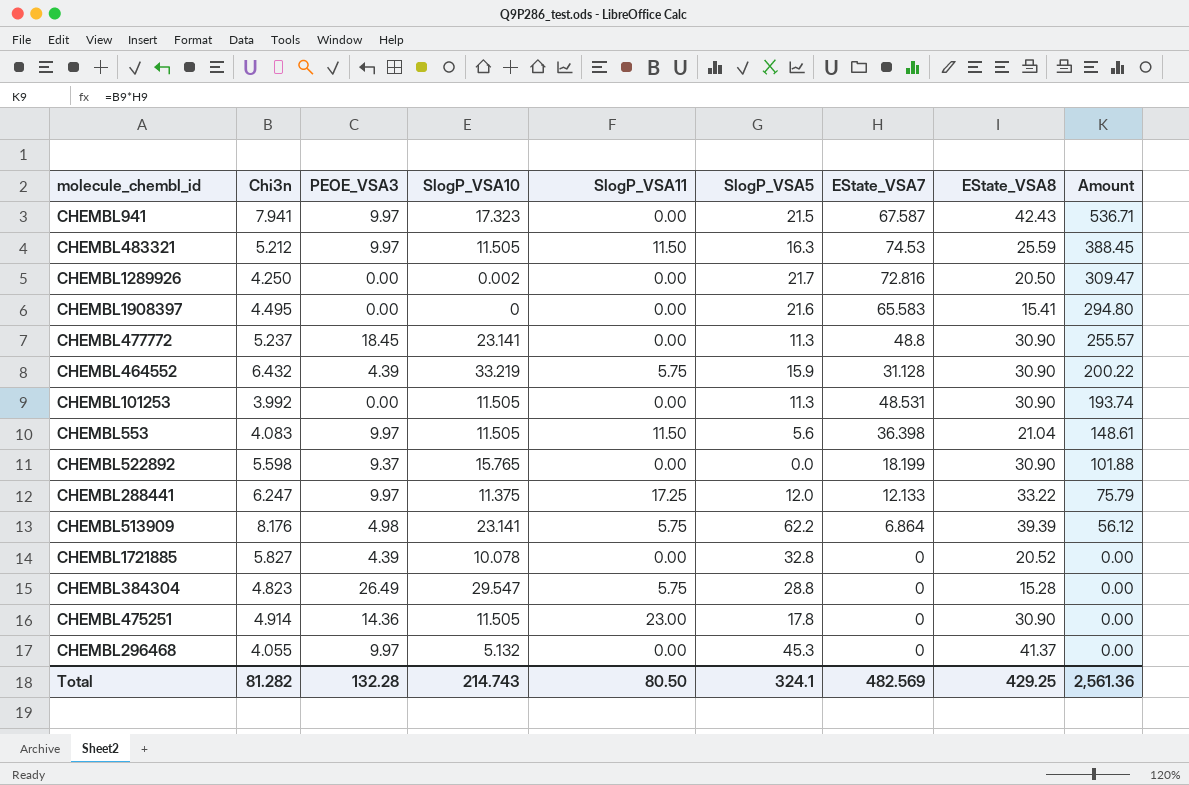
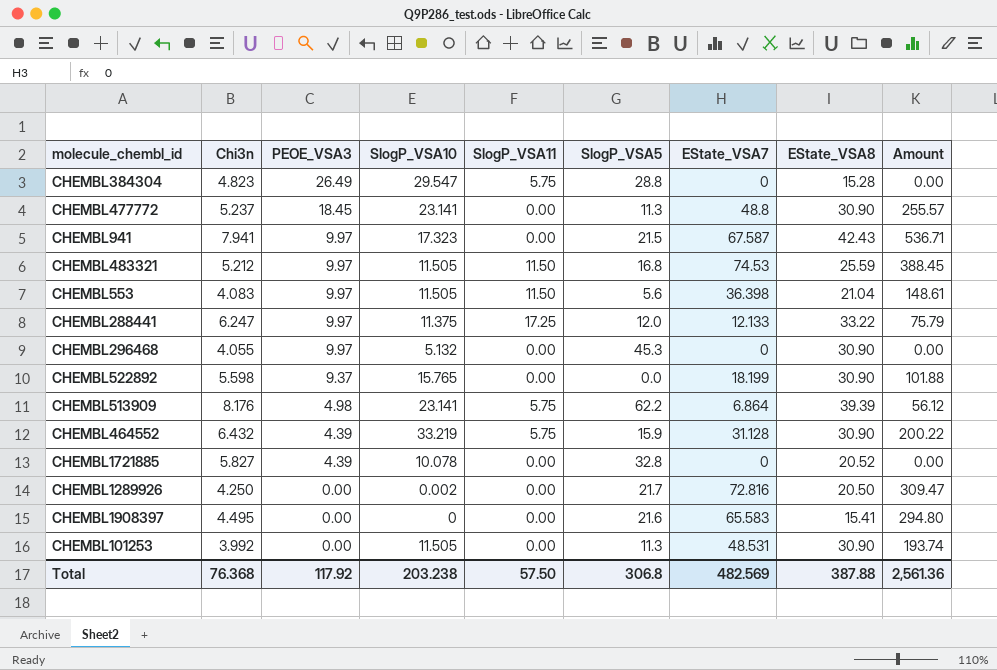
row order: Amount descending -> PEOE_VSA3 descending
row CHEMBL475251: 4.914 | 14.36 | 11.505 | 23.00 | 17.8 | 0 | 30.90 | 0.00 -> none
CHEMBL483321 | SlogP_VSA5: 16.3 -> 16.8
CHEMBL296468 | EState_VSA8: 41.37 -> 30.90
Total | Chi3n: 81.282 -> 76.368
Total | PEOE_VSA3: 132.28 -> 117.92
Total | SlogP_VSA10: 214.743 -> 203.238
Total | SlogP_VSA11: 80.50 -> 57.50
Total | SlogP_VSA5: 324.1 -> 306.8
Total | EState_VSA8: 429.25 -> 387.88

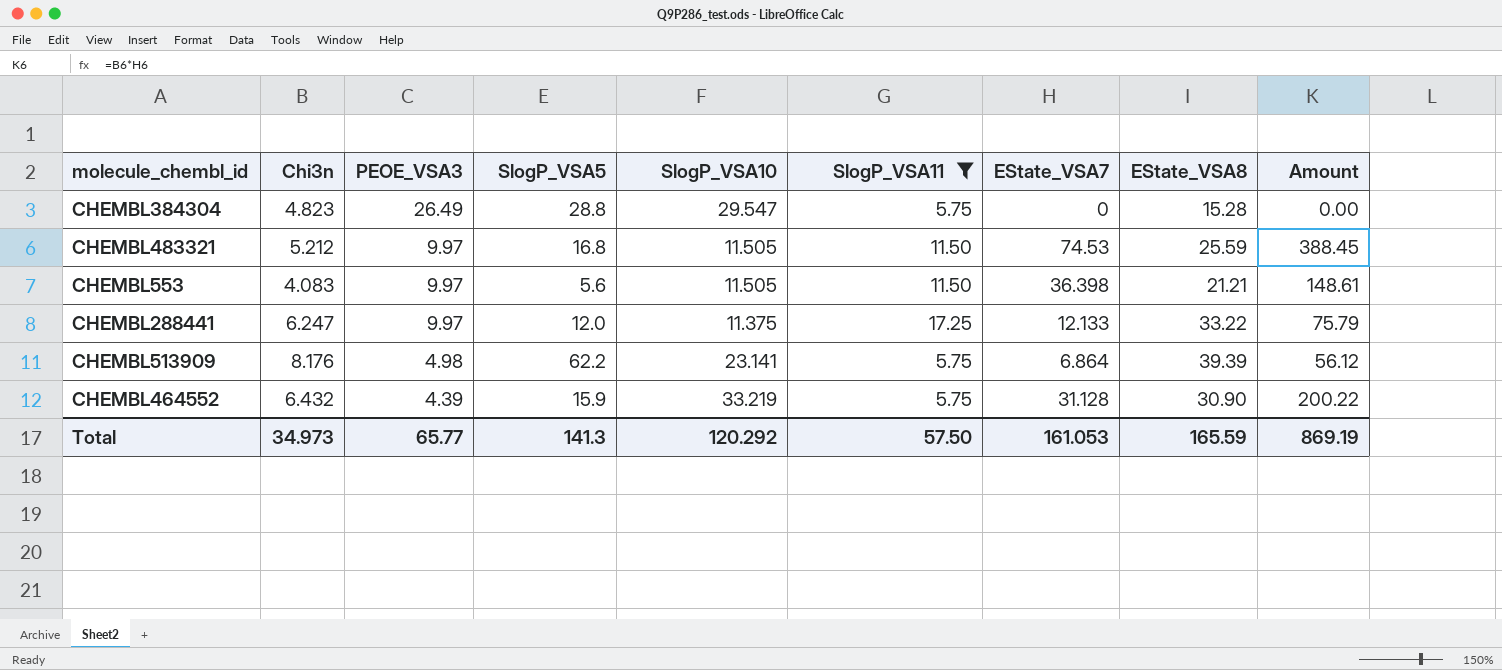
filter: none -> SlogP_VSA11 != 0.00
column SlogP_VSA5 | position: 6 -> 4
CHEMBL553 | EState_VSA8: 21.04 -> 21.21
Total | Chi3n: 76.368 -> 34.973
Total | PEOE_VSA3: 117.92 -> 65.77
Total | SlogP_VSA5: 306.8 -> 141.3
Total | SlogP_VSA10: 203.238 -> 120.292
Total | EState_VSA7: 482.569 -> 161.053
Total | EState_VSA8: 387.88 -> 165.59
Total | Amount: 2,561.36 -> 869.19

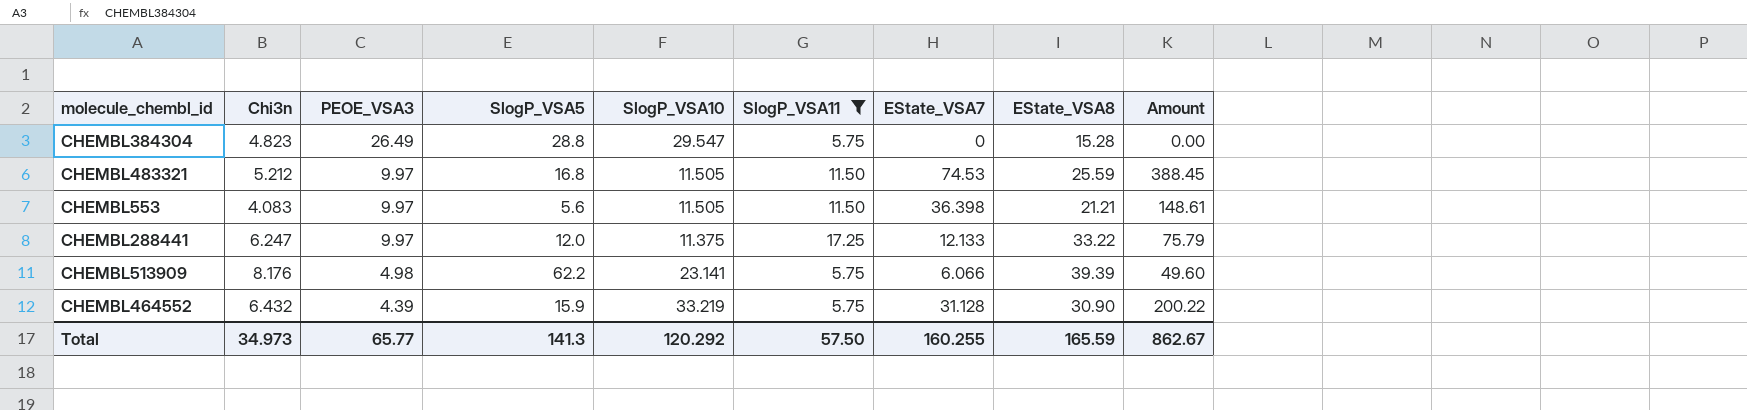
CHEMBL513909 | EState_VSA7: 6.864 -> 6.066
CHEMBL513909 | Amount: 56.12 -> 49.60
Total | EState_VSA7: 161.053 -> 160.255
Total | Amount: 869.19 -> 862.67

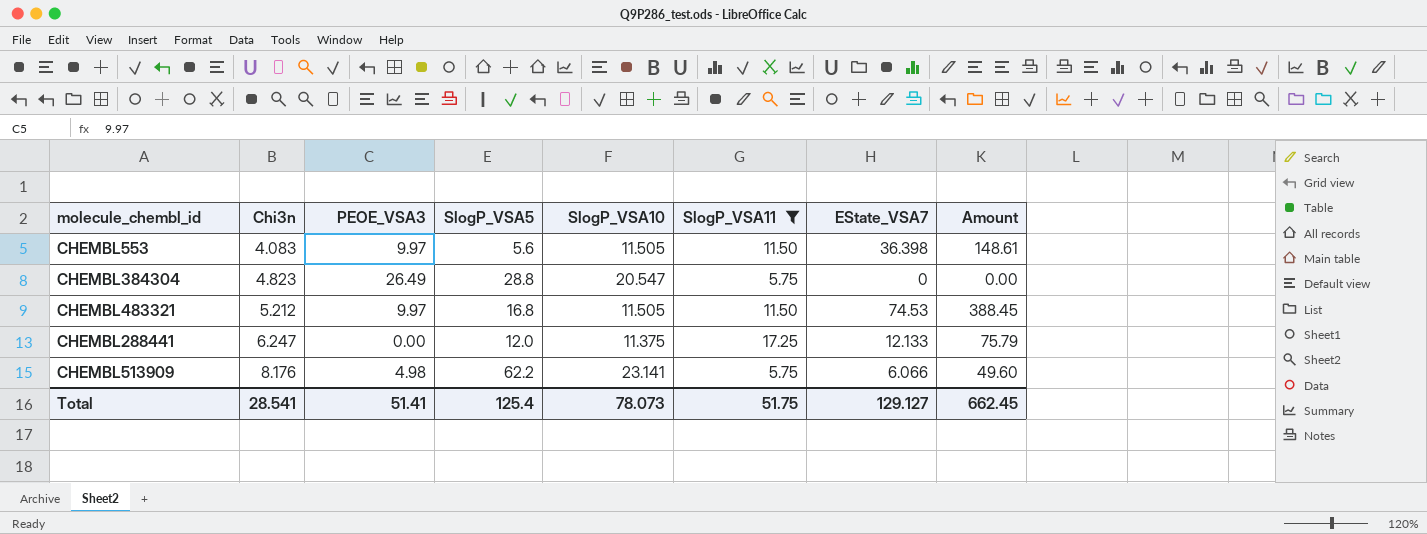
row order: PEOE_VSA3 descending -> Chi3n ascending
column EState_VSA8 | position: 8 -> none
row CHEMBL464552: 6.432 | 4.39 | 15.9 | 33.219 | 5.75 | 31.128 | 30.90 | 200.22 -> none
CHEMBL384304 | SlogP_VSA10: 29.547 -> 20.547
CHEMBL288441 | PEOE_VSA3: 9.97 -> 0.00
Total | Chi3n: 34.973 -> 28.541
Total | PEOE_VSA3: 65.77 -> 51.41
Total | SlogP_VSA5: 141.3 -> 125.4
Total | SlogP_VSA10: 120.292 -> 78.073
Total | SlogP_VSA11: 57.50 -> 51.75
Total | EState_VSA7: 160.255 -> 129.127
Total | Amount: 862.67 -> 662.45

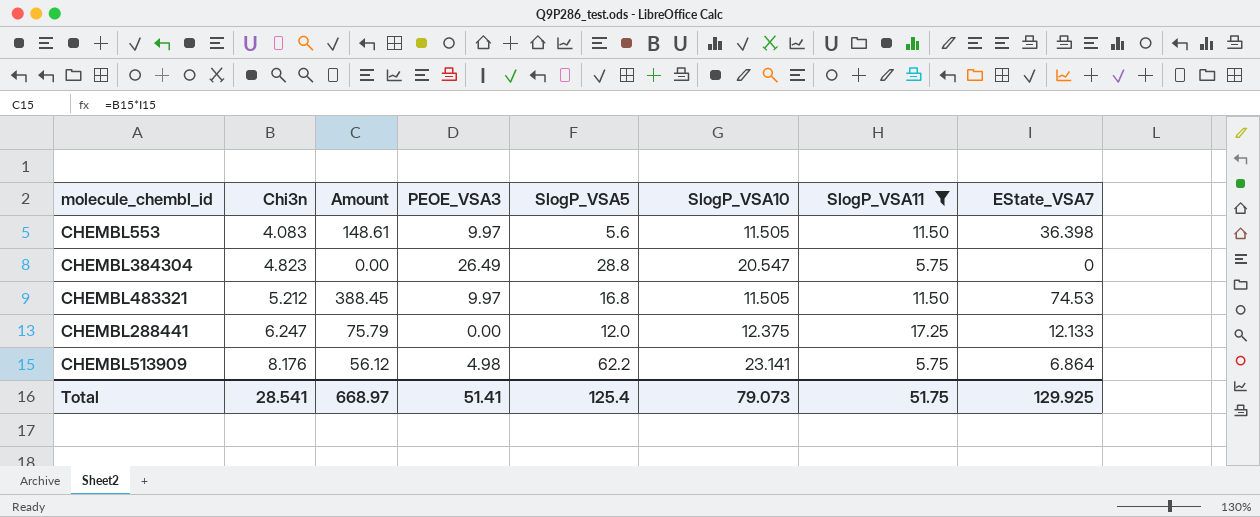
column Amount | position: 8 -> 3
CHEMBL288441 | SlogP_VSA10: 11.375 -> 12.375
CHEMBL513909 | Amount: 49.60 -> 56.12
CHEMBL513909 | EState_VSA7: 6.066 -> 6.864
Total | Amount: 662.45 -> 668.97
Total | SlogP_VSA10: 78.073 -> 79.073
Total | EState_VSA7: 129.127 -> 129.925

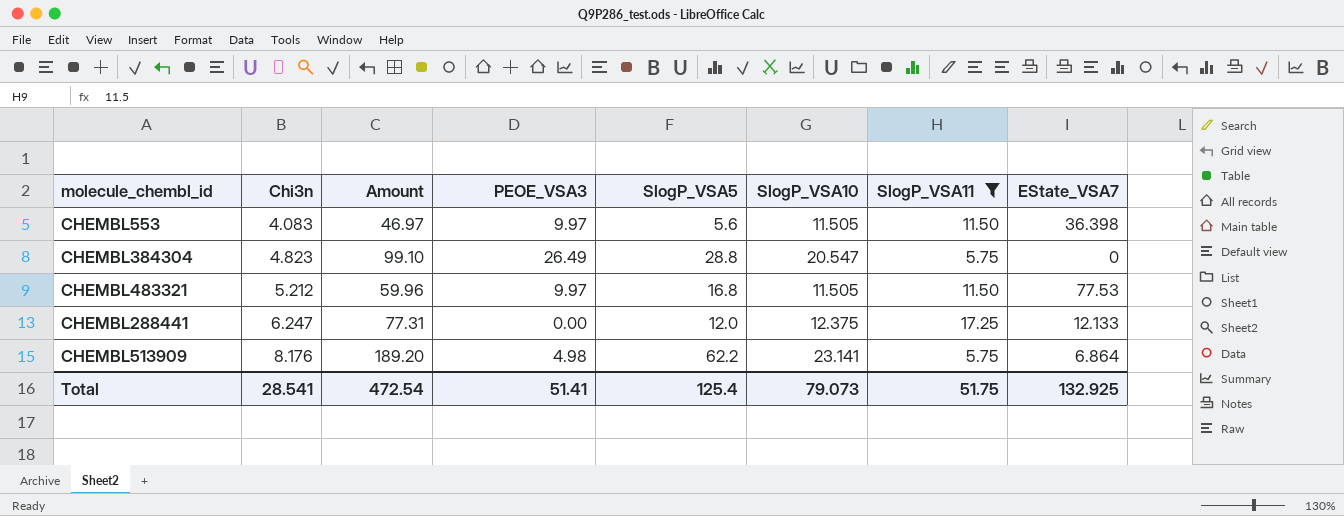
column Amount | formula: [Chi3n] * [EState_VSA7] -> [Chi3n] * [SlogP_VSA10]
CHEMBL483321 | EState_VSA7: 74.53 -> 77.53
Total | Amount: 668.97 -> 472.54
Total | EState_VSA7: 129.925 -> 132.925

